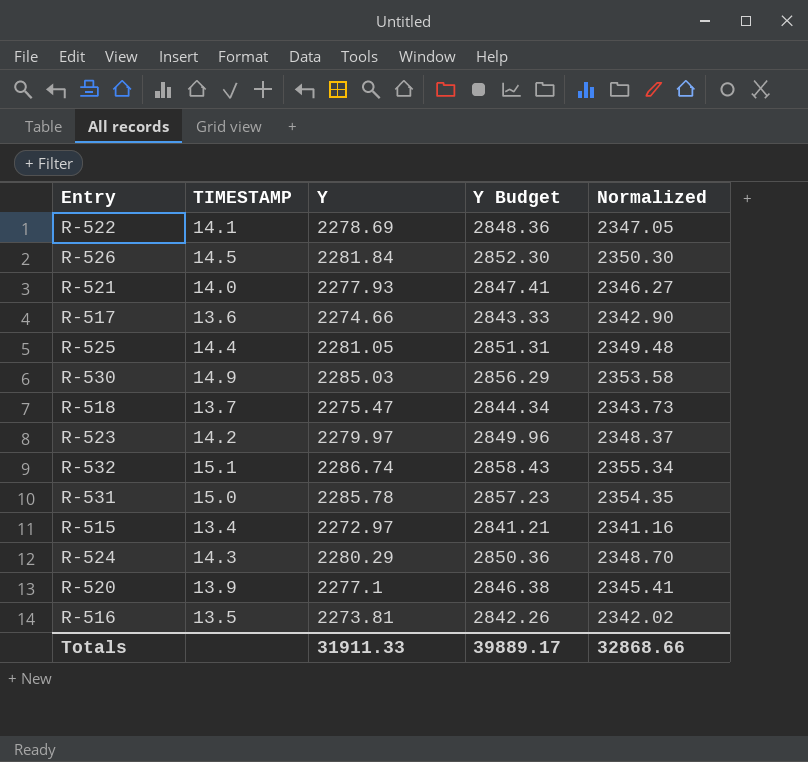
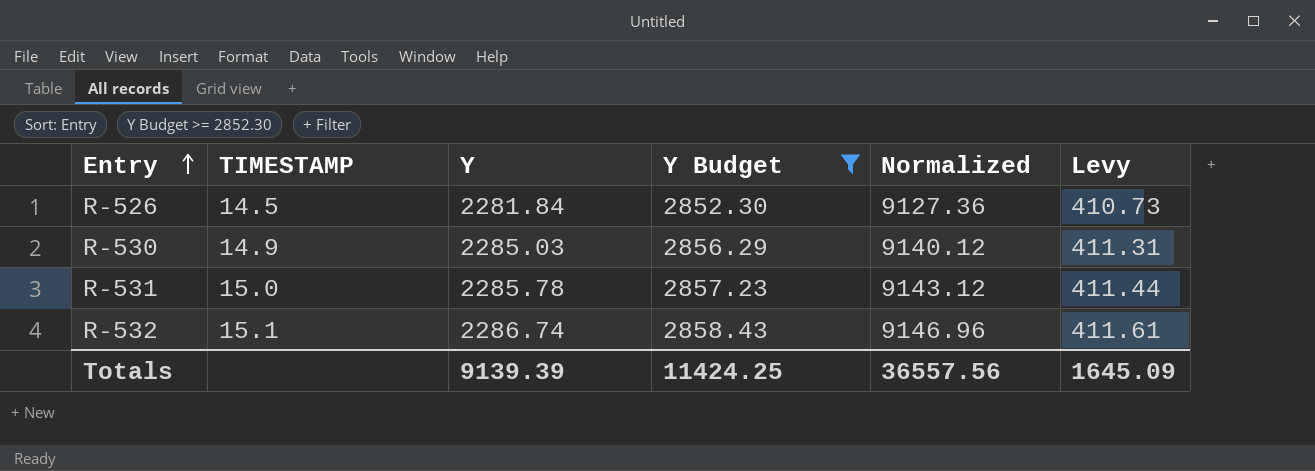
filter: none -> Y Budget >= 2852.30
row order: none -> Entry ascending
column Normalized | formula: [Y] * 1.03 -> [Y] * 4
column Levy | formula: none -> [Y] * 0.18
Totals | Y: 31911.33 -> 9139.39
Totals | Y Budget: 39889.17 -> 11424.25
Totals | Normalized: 32868.66 -> 36557.56

